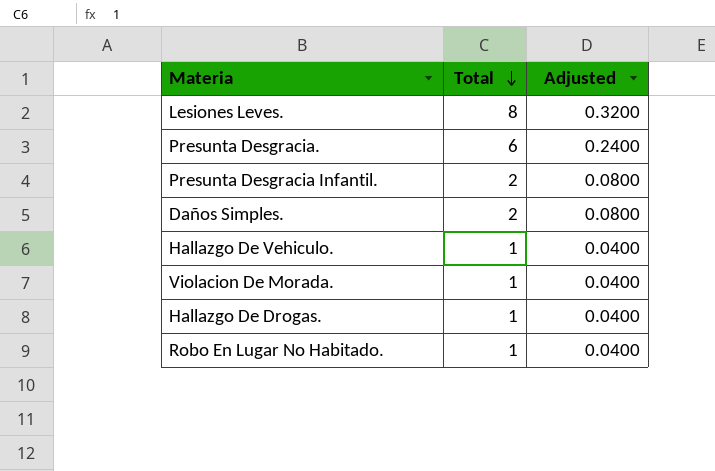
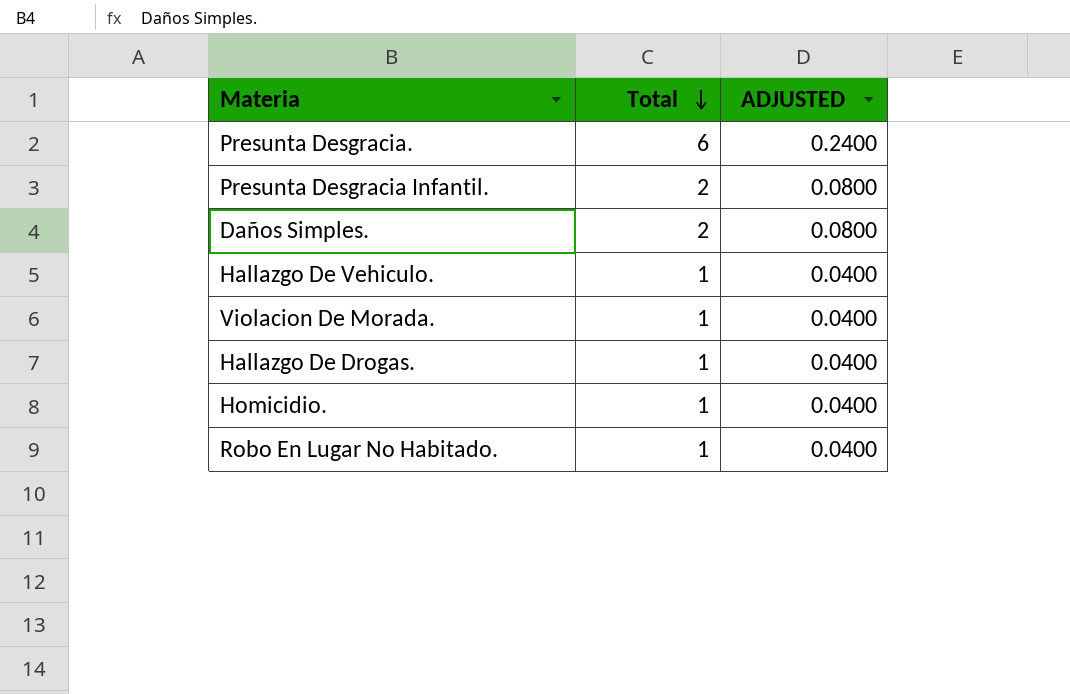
column name: Adjusted -> ADJUSTED
row Lesiones Leves.: 8 | 0.3200 -> none
row Homicidio.: none -> 1 | 0.0400

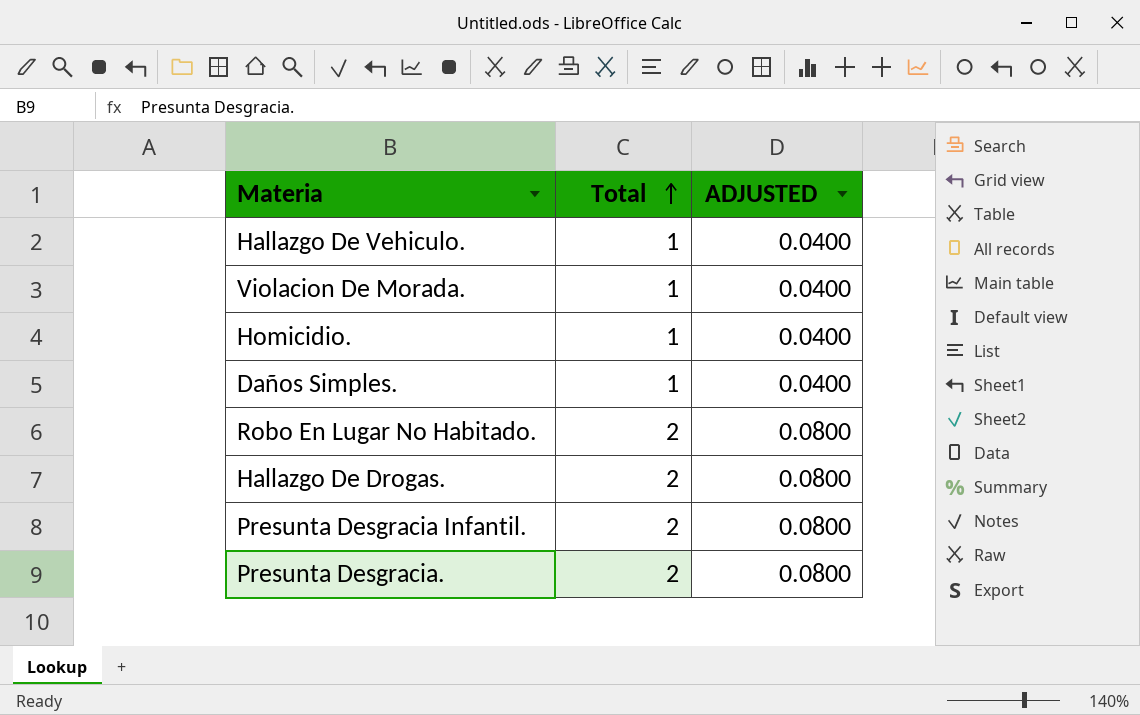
row order: Total descending -> Total ascending
Daños Simples. | Total: 2 -> 1
Daños Simples. | ADJUSTED: 0.0800 -> 0.0400
Robo En Lugar No Habitado. | Total: 1 -> 2
Robo En Lugar No Habitado. | ADJUSTED: 0.0400 -> 0.0800
Hallazgo De Drogas. | Total: 1 -> 2
Hallazgo De Drogas. | ADJUSTED: 0.0400 -> 0.0800
Presunta Desgracia. | Total: 6 -> 2
Presunta Desgracia. | ADJUSTED: 0.2400 -> 0.0800

